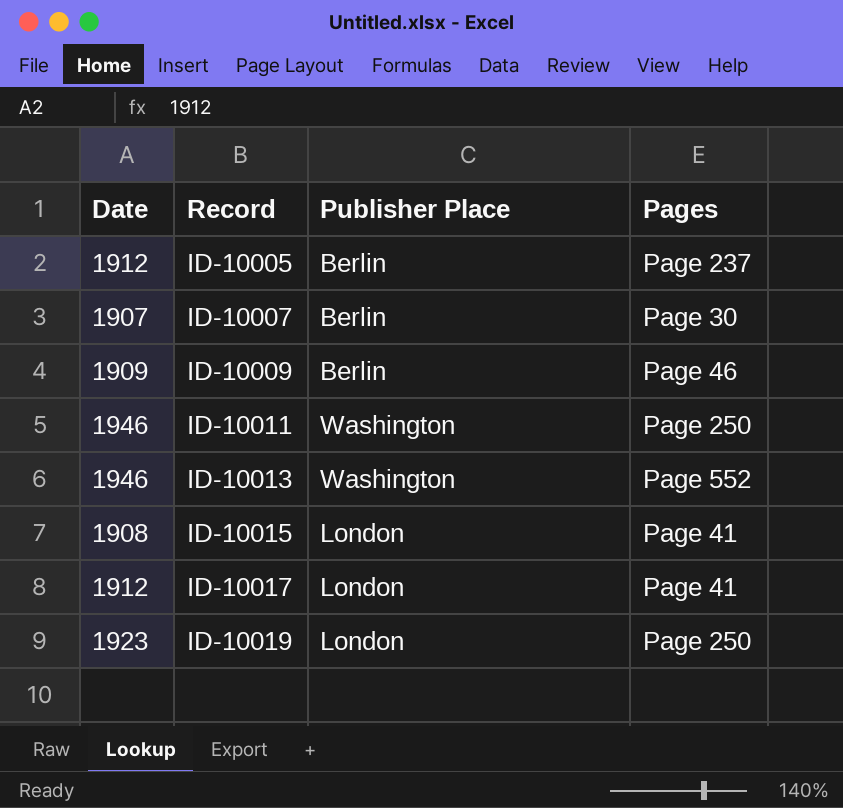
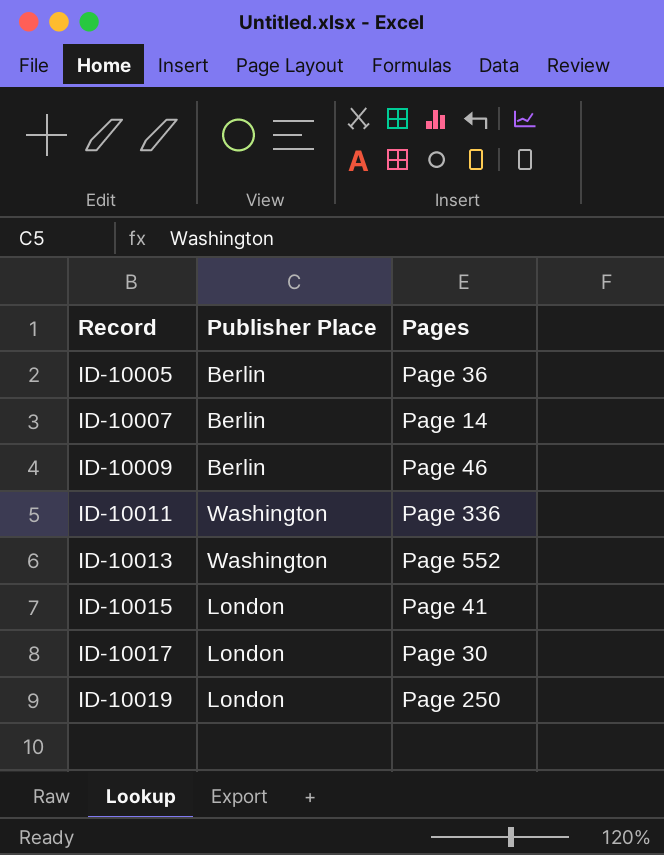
column Date | position: 1 -> none
ID-10005 | Pages: Page 237 -> Page 36
ID-10007 | Pages: Page 30 -> Page 14
ID-10011 | Pages: Page 250 -> Page 336
ID-10017 | Pages: Page 41 -> Page 30

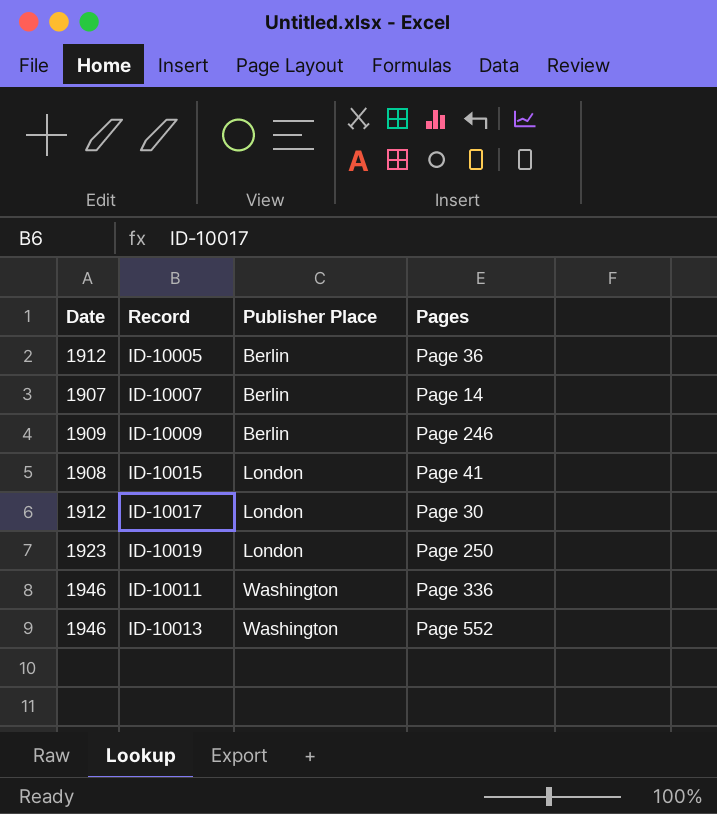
row order: Record ascending -> Publisher Place ascending
column Date | position: none -> 1
ID-10009 | Pages: Page 46 -> Page 246

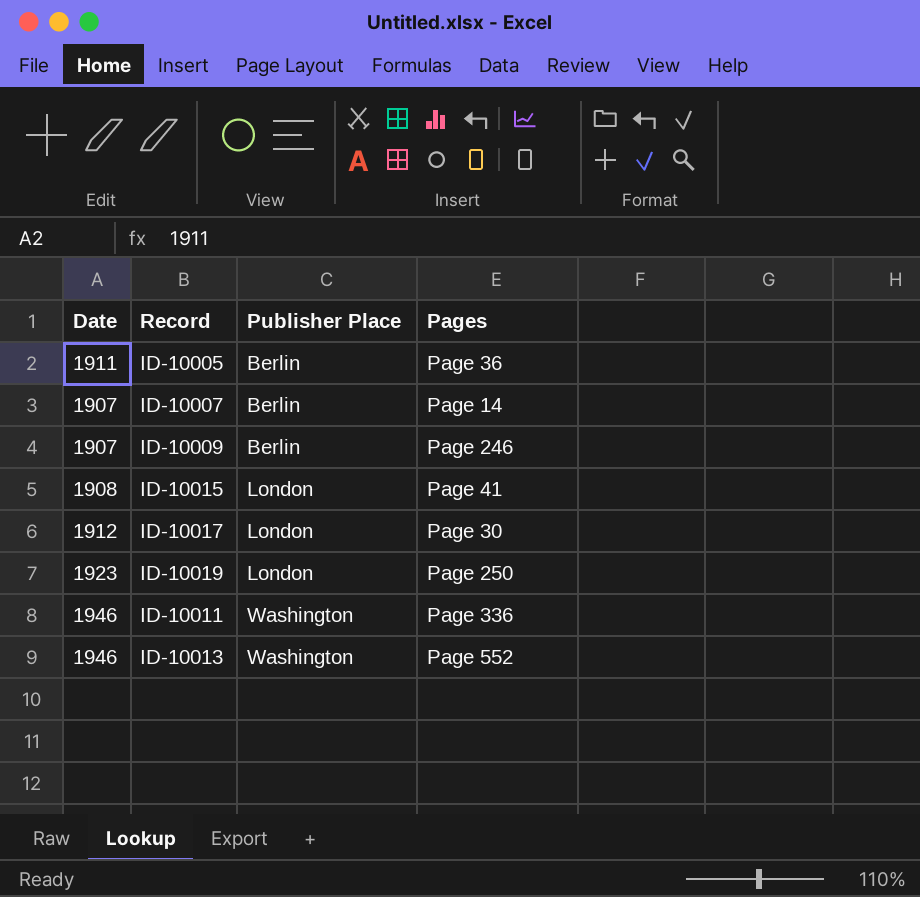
ID-10005 | Date: 1912 -> 1911
ID-10009 | Date: 1909 -> 1907

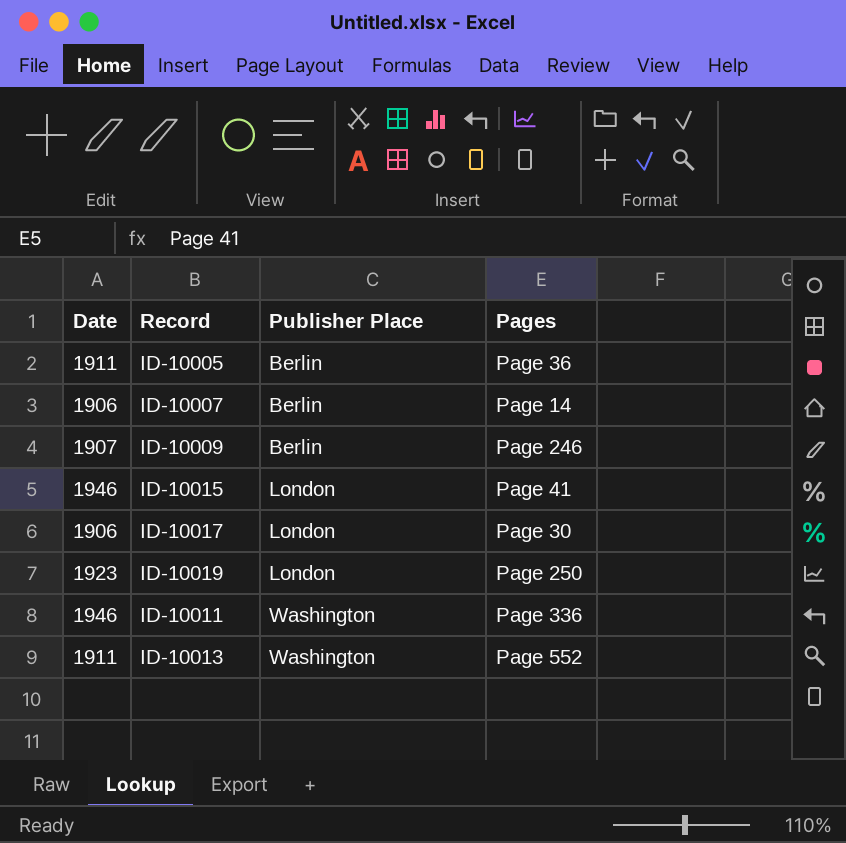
ID-10007 | Date: 1907 -> 1906
ID-10015 | Date: 1908 -> 1946
ID-10017 | Date: 1912 -> 1906
ID-10013 | Date: 1946 -> 1911

